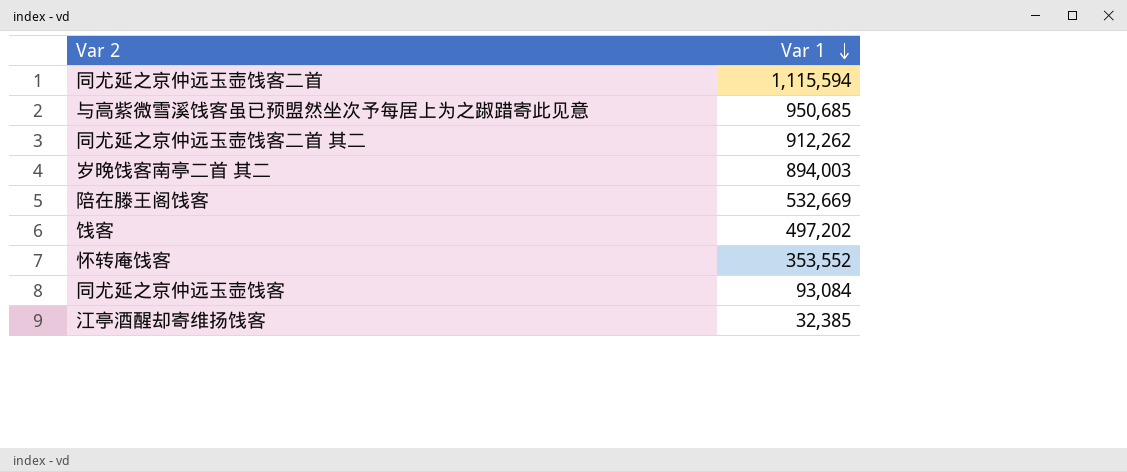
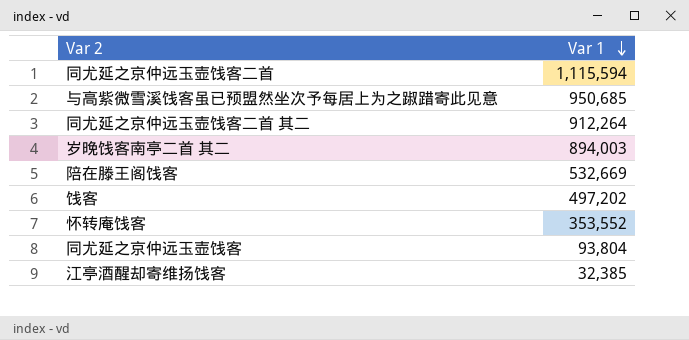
同尤延之京仲远玉壶饯客二首 其二 | Var 1: 912,262 -> 912,264
同尤延之京仲远玉壶饯客 | Var 1: 93,084 -> 93,804

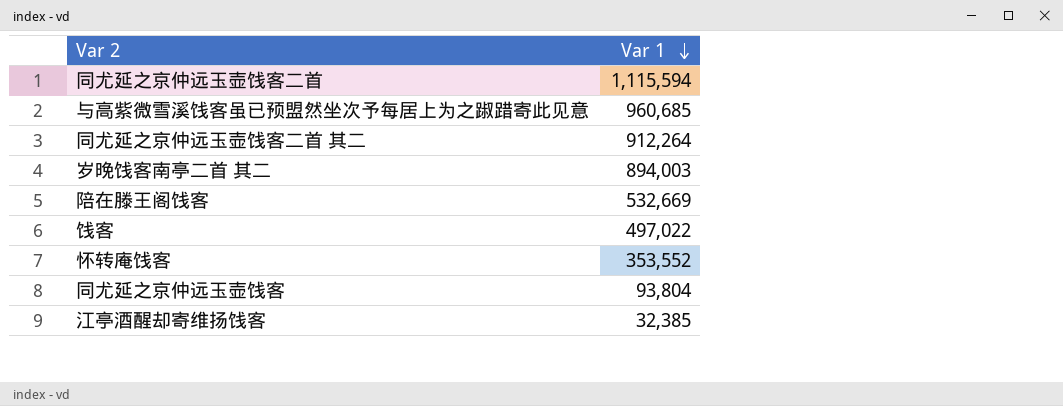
与高紫微雪溪饯客虽已预盟然坐次予每居上为之踧踖寄此见意 | Var 1: 950,685 -> 960,685
饯客 | Var 1: 497,202 -> 497,022

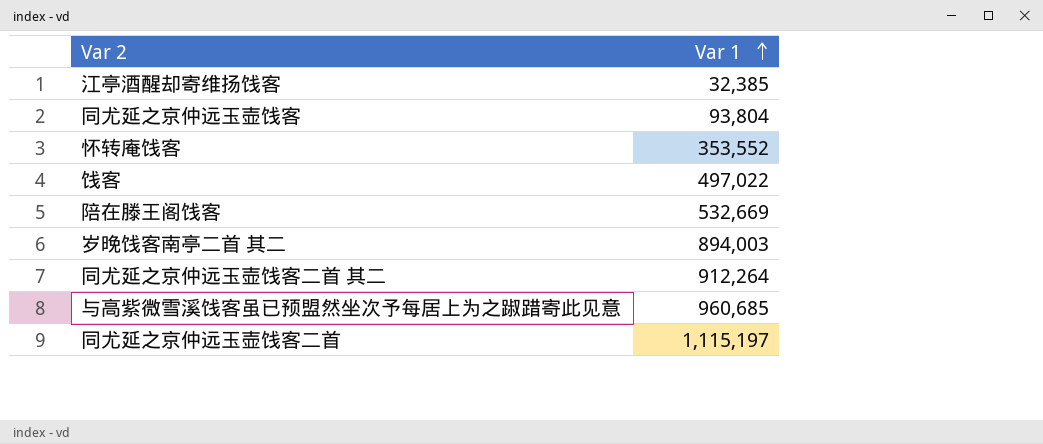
row order: Var 1 descending -> Var 1 ascending
同尤延之京仲远玉壶饯客二首 | Var 1: 1,115,594 -> 1,115,197

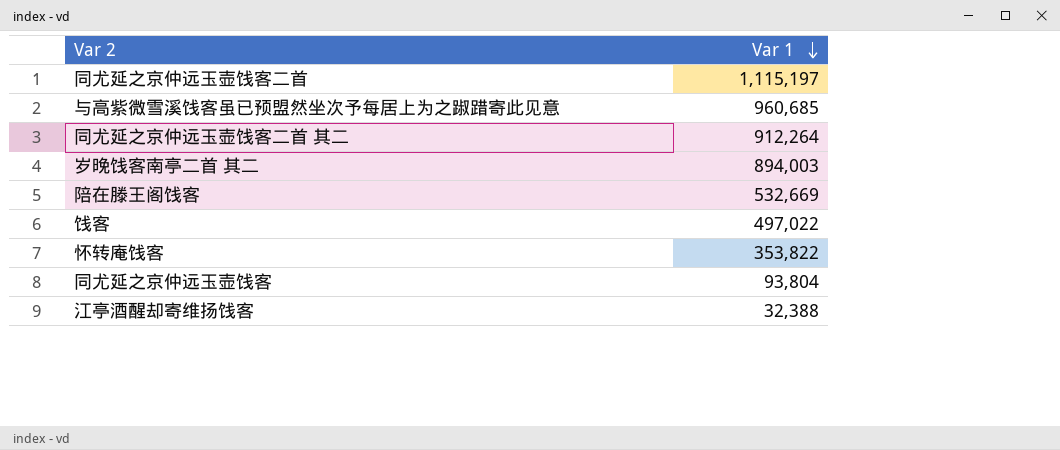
row order: Var 1 ascending -> Var 1 descending
怀转庵饯客 | Var 1: 353,552 -> 353,822
江亭酒醒却寄维扬饯客 | Var 1: 32,385 -> 32,388

